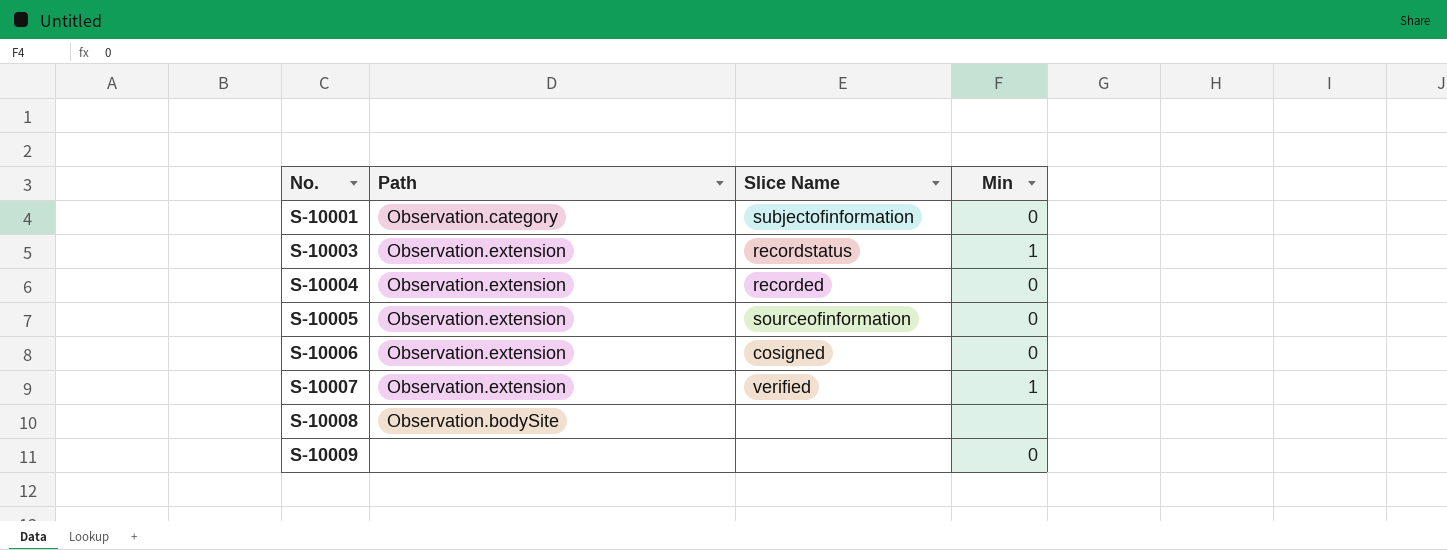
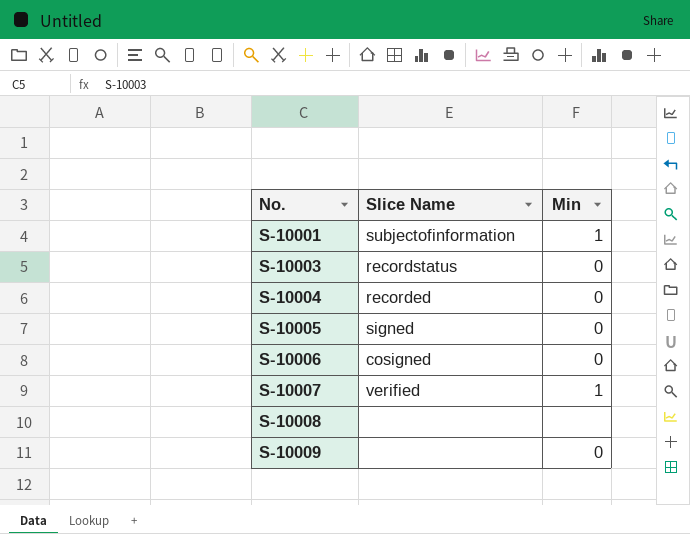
column Path | position: 2 -> none
S-10001 | Min: 0 -> 1
S-10003 | Min: 1 -> 0
S-10005 | Slice Name: sourceofinformation -> signed

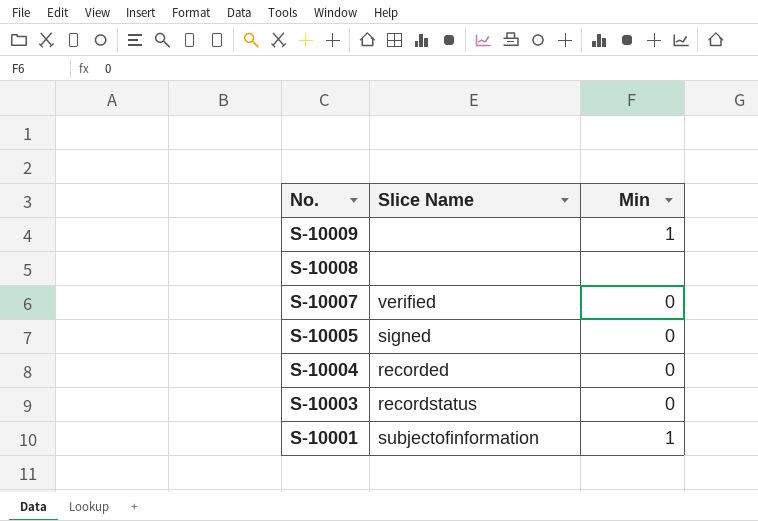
row order: No. ascending -> No. descending
row S-10006: cosigned | 0 -> none
S-10009 | Min: 0 -> 1
S-10007 | Min: 1 -> 0

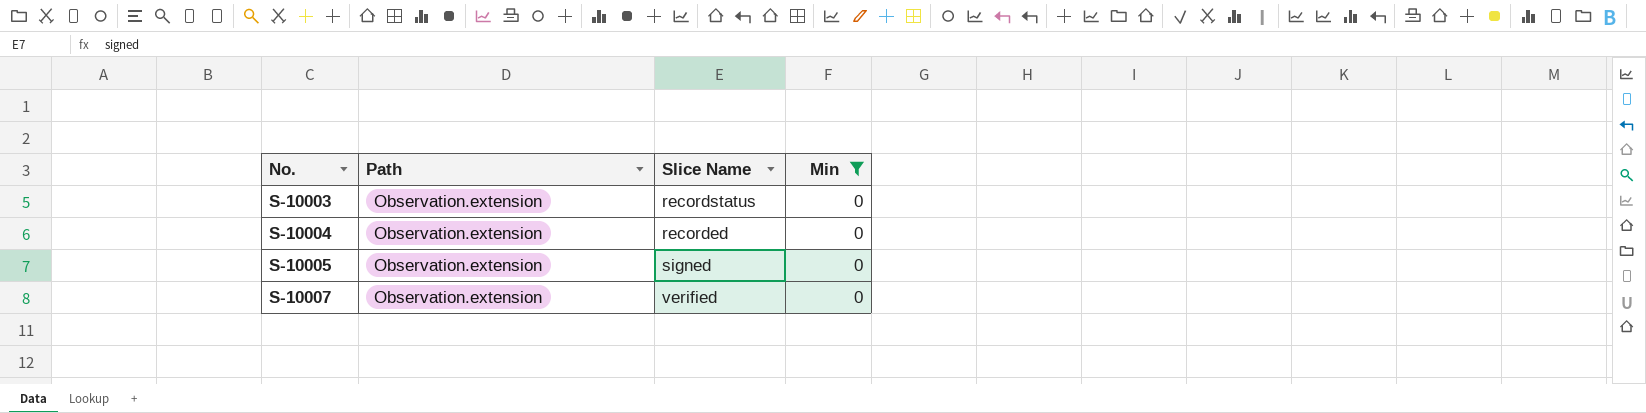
filter: none -> Min = 0
row order: No. descending -> No. ascending
column Path | position: none -> 2

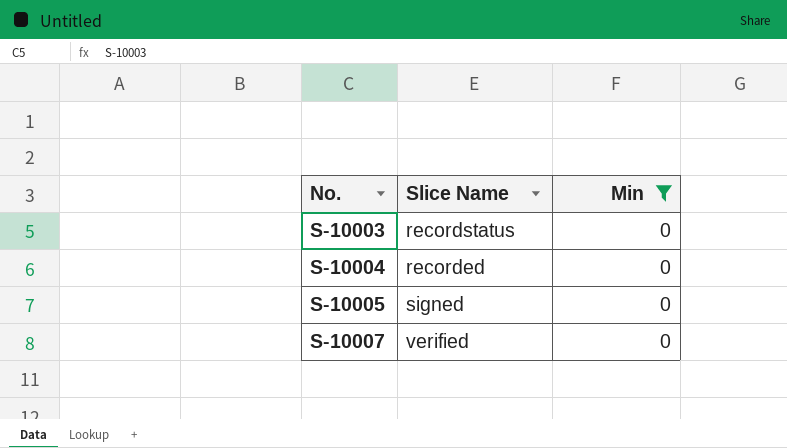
column Path | position: 2 -> none

